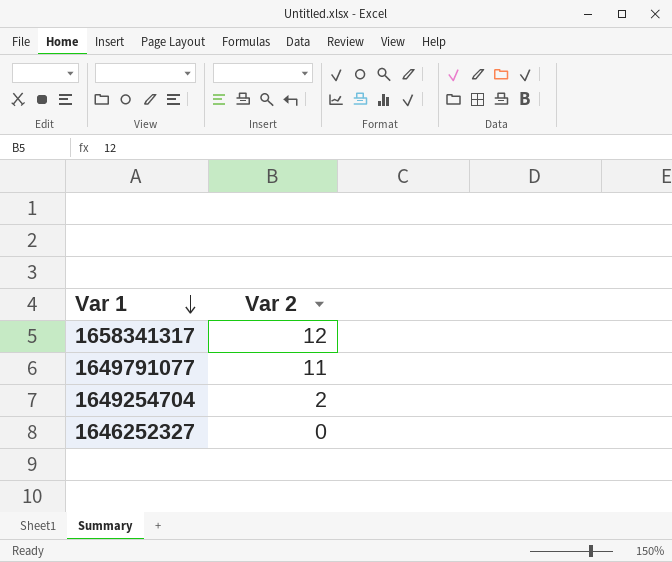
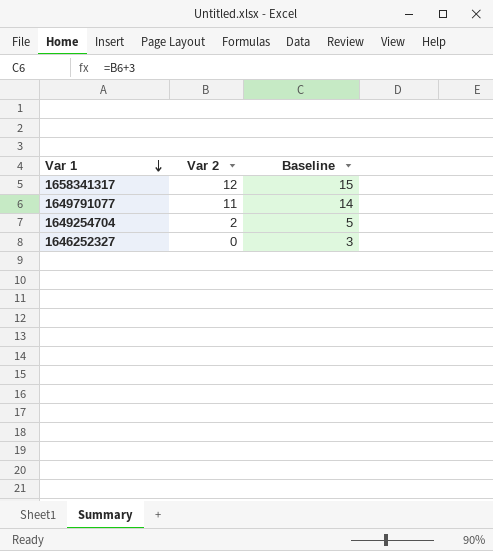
column Baseline | formula: none -> [Var 2] + 3

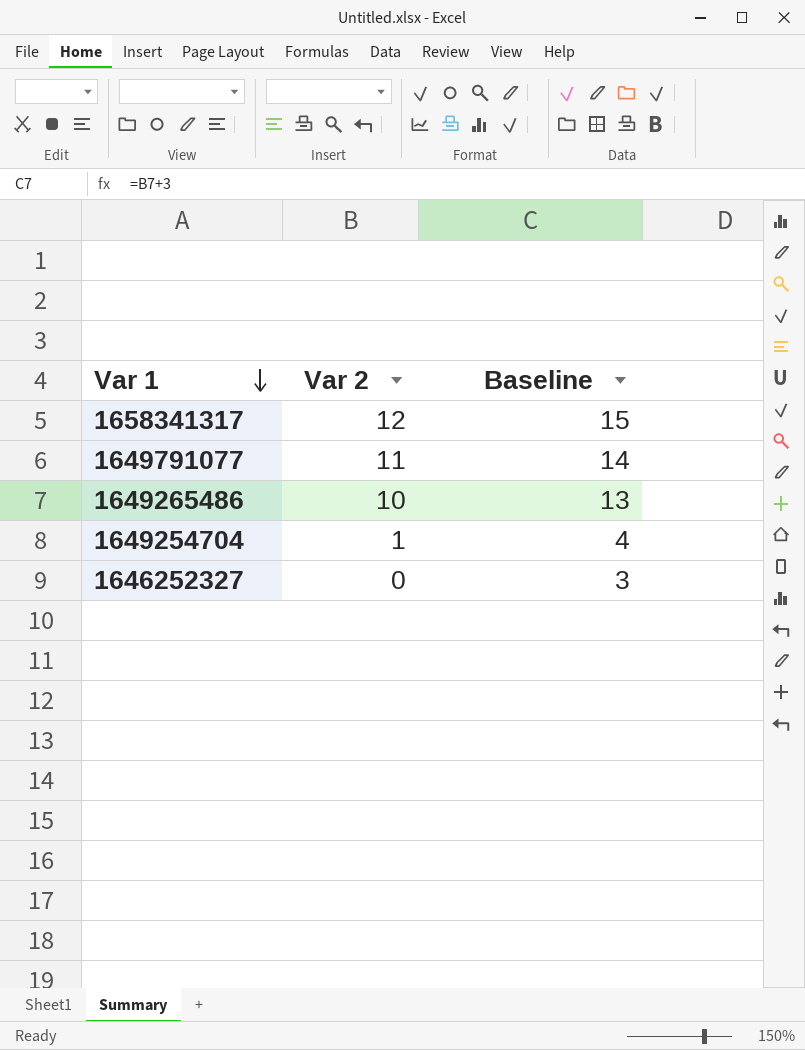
row 1649265486: none -> 10 | 13
1649254704 | Var 2: 2 -> 1
1649254704 | Baseline: 5 -> 4

